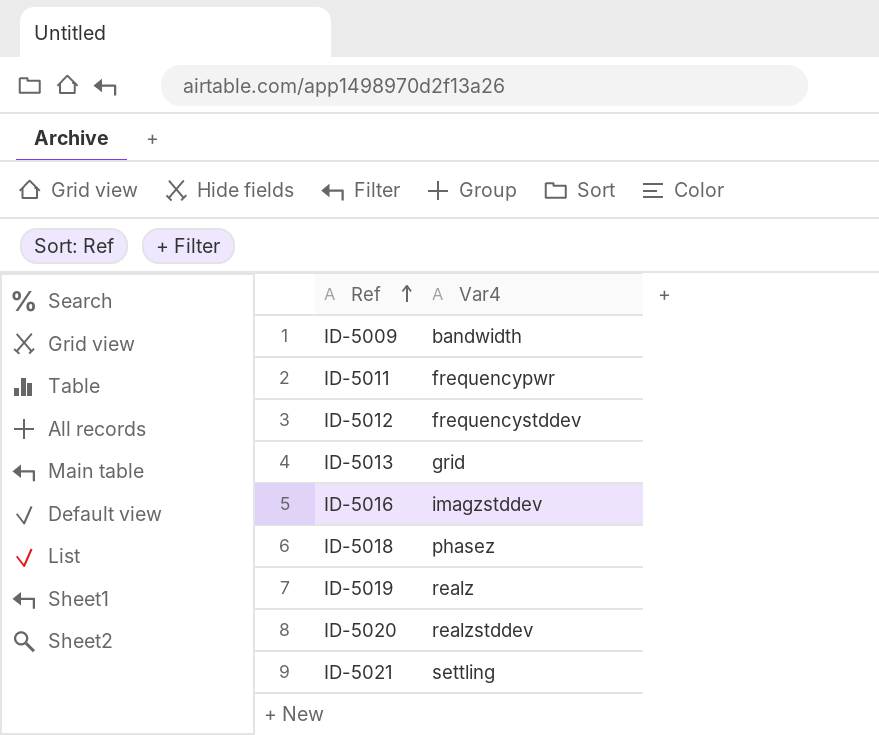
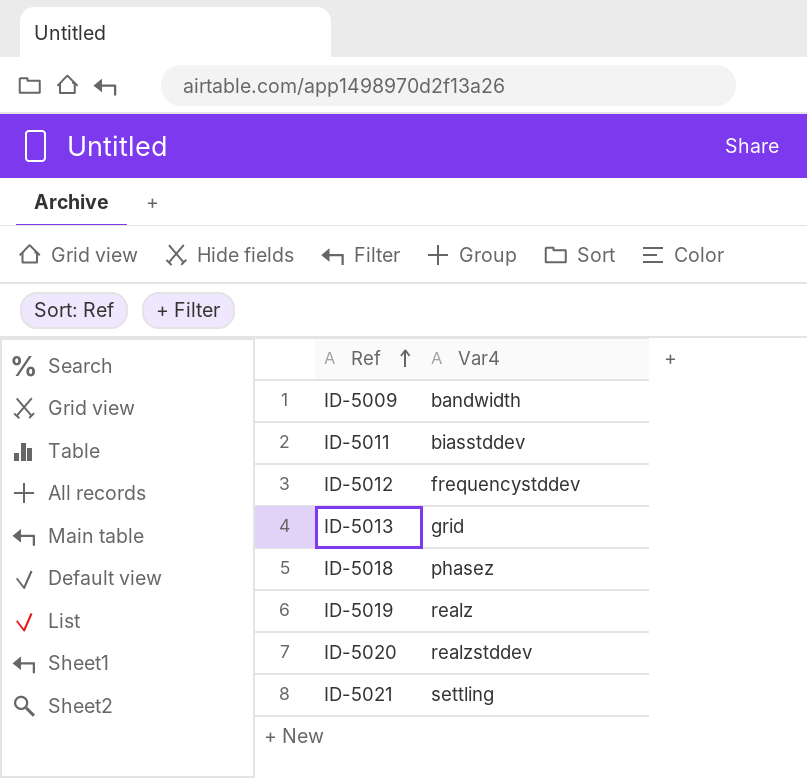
row ID-5016: imagzstddev -> none
ID-5011 | Var4: frequencypwr -> biasstddev

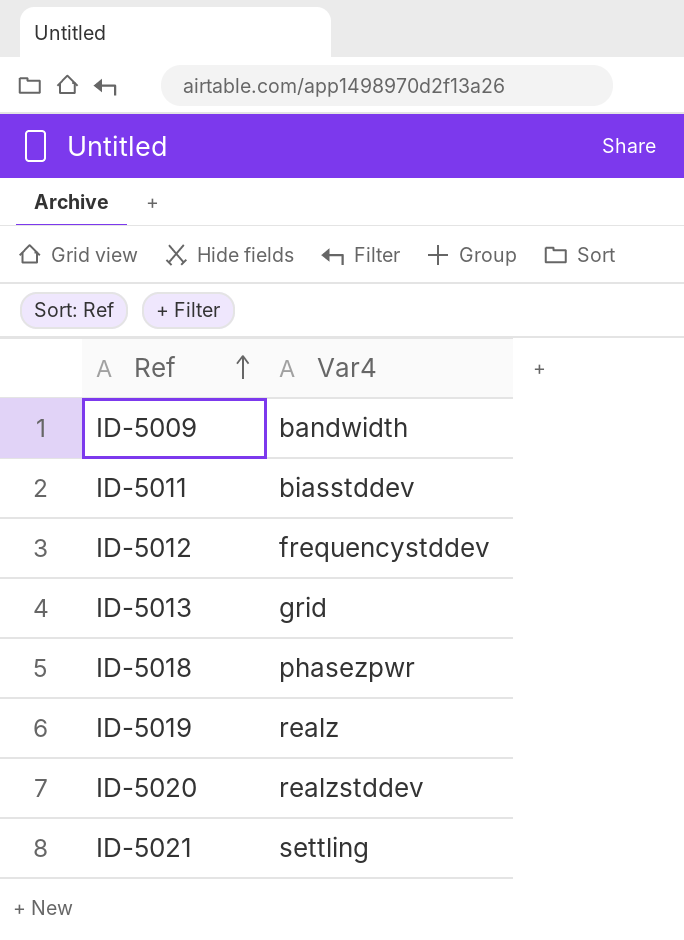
ID-5018 | Var4: phasez -> phasezpwr

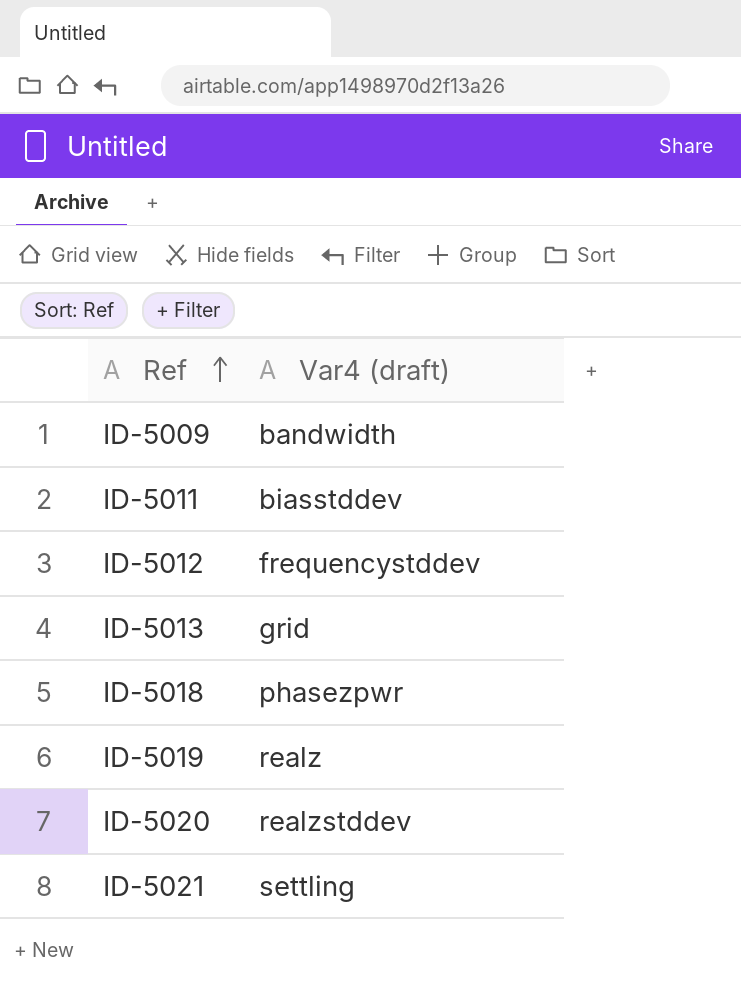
column name: Var4 -> Var4 (draft)

